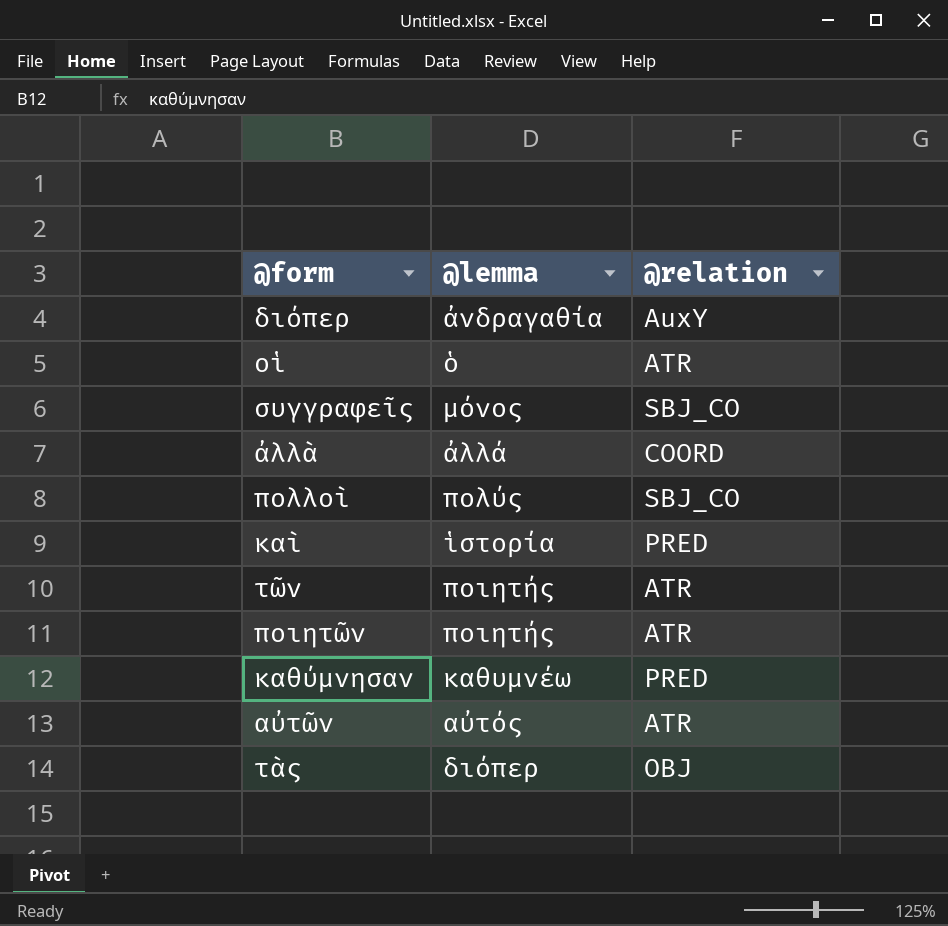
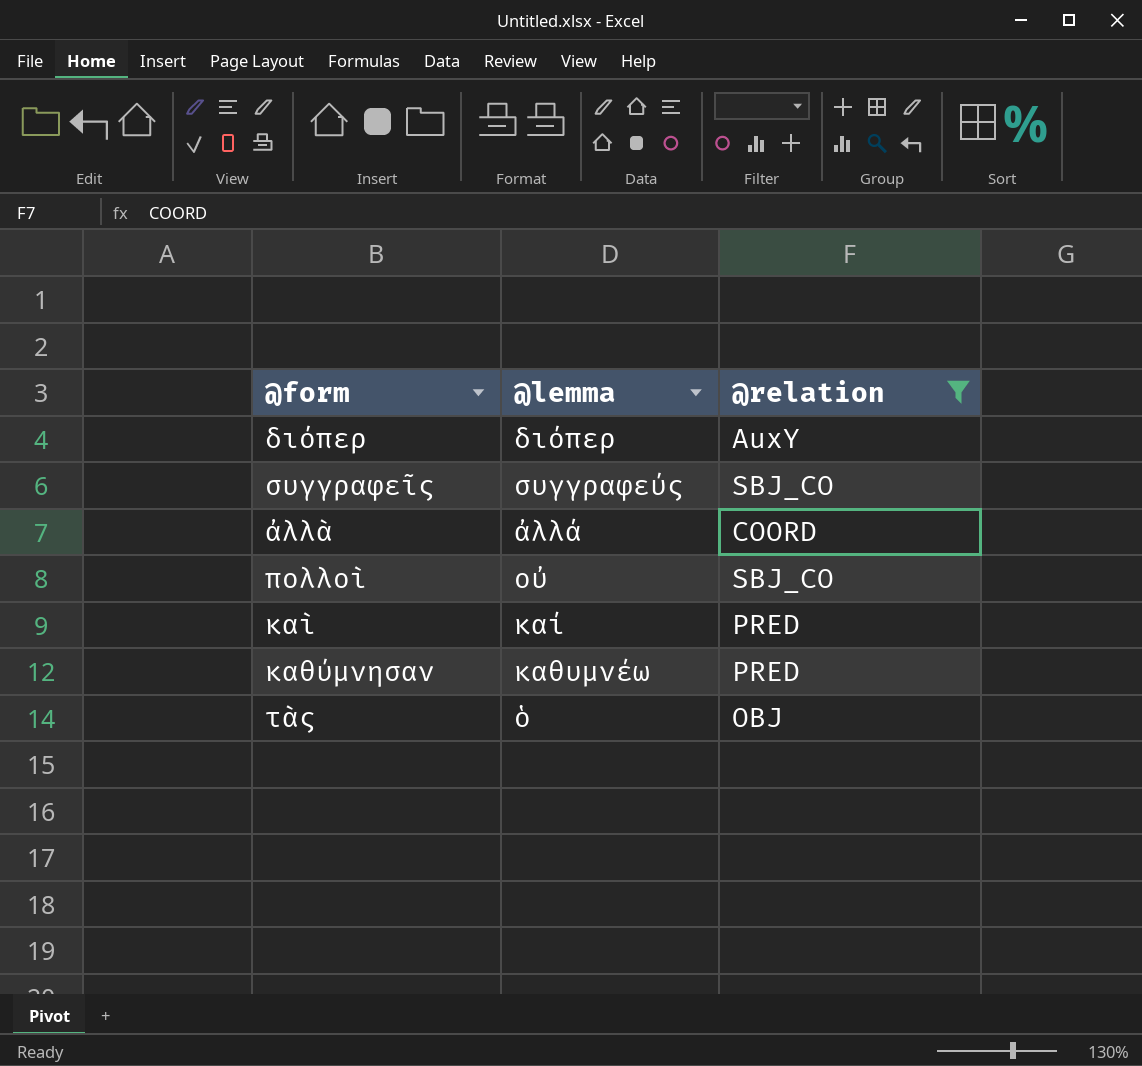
filter: none -> @relation != ATR
διόπερ | @lemma: ἀνδραγαθία -> διόπερ
συγγραφεῖς | @lemma: μόνος -> συγγραφεύς
πολλοὶ | @lemma: πολύς -> οὐ
καὶ | @lemma: ἱστορία -> καί
τὰς | @lemma: διόπερ -> ὁ

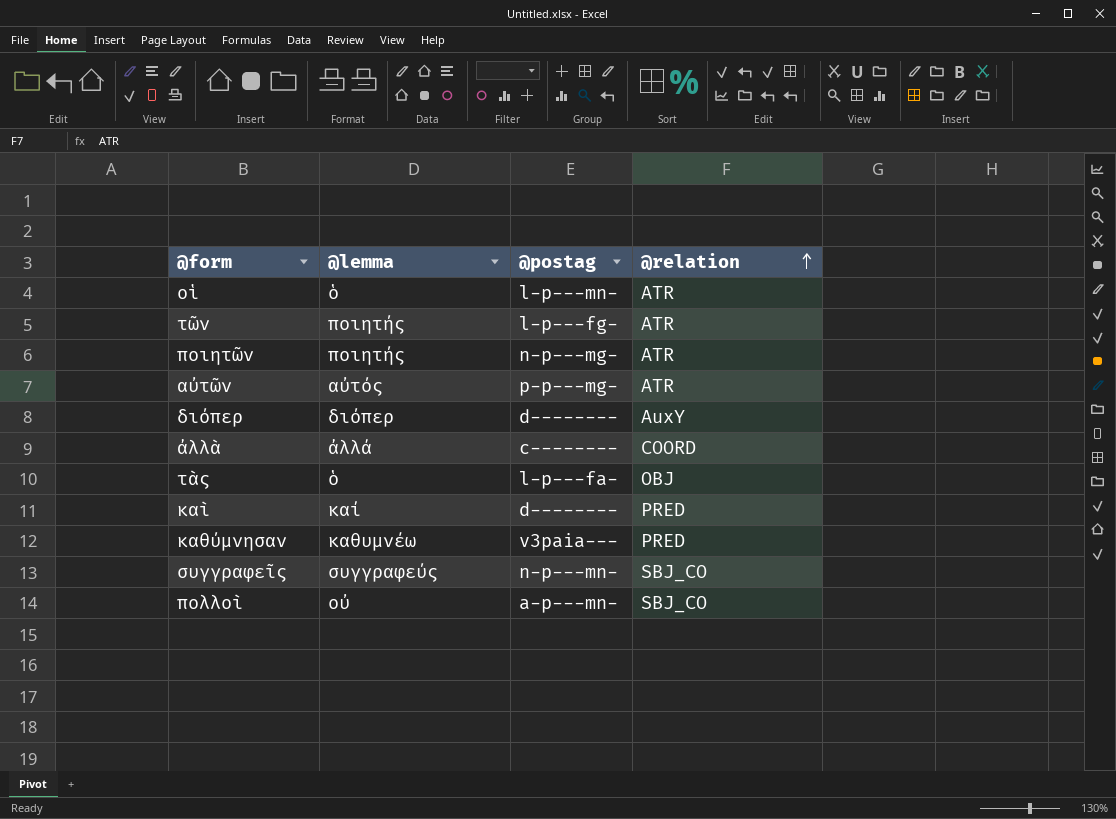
filter: @relation != ATR -> none
row order: none -> @relation ascending
column @postag | position: none -> 3

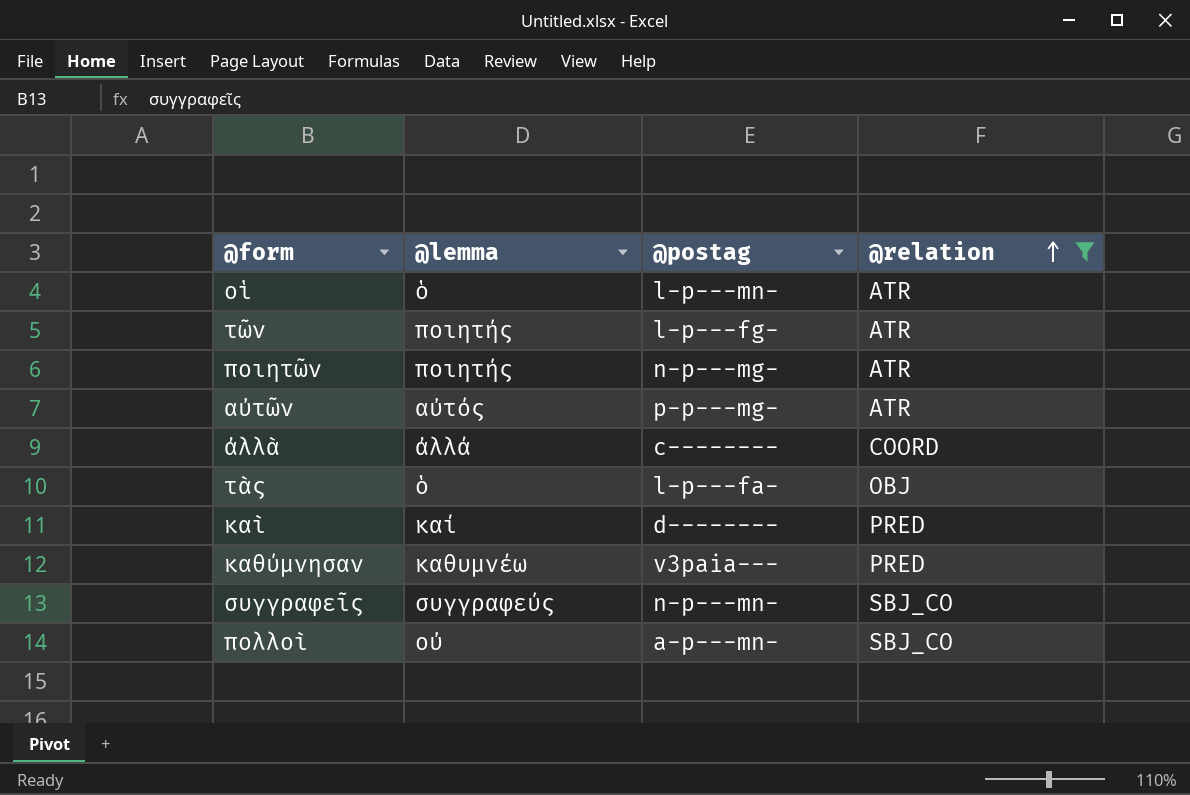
filter: none -> @relation != AuxY

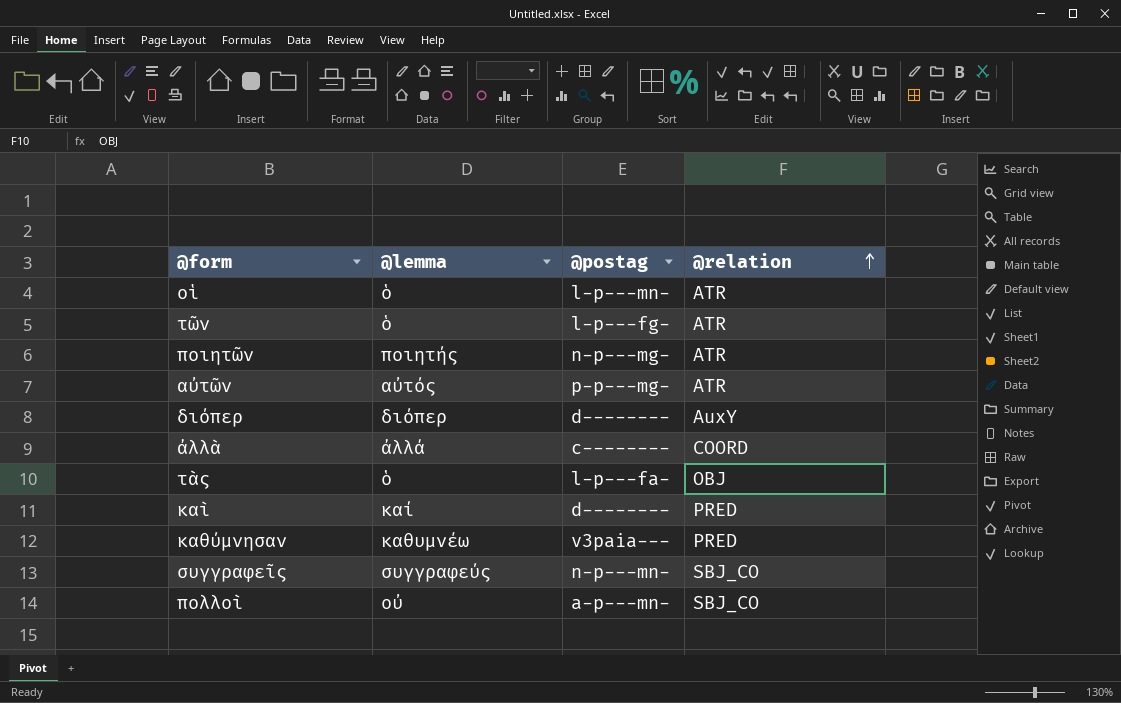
filter: @relation != AuxY -> none
τῶν | @lemma: ποιητής -> ὁ

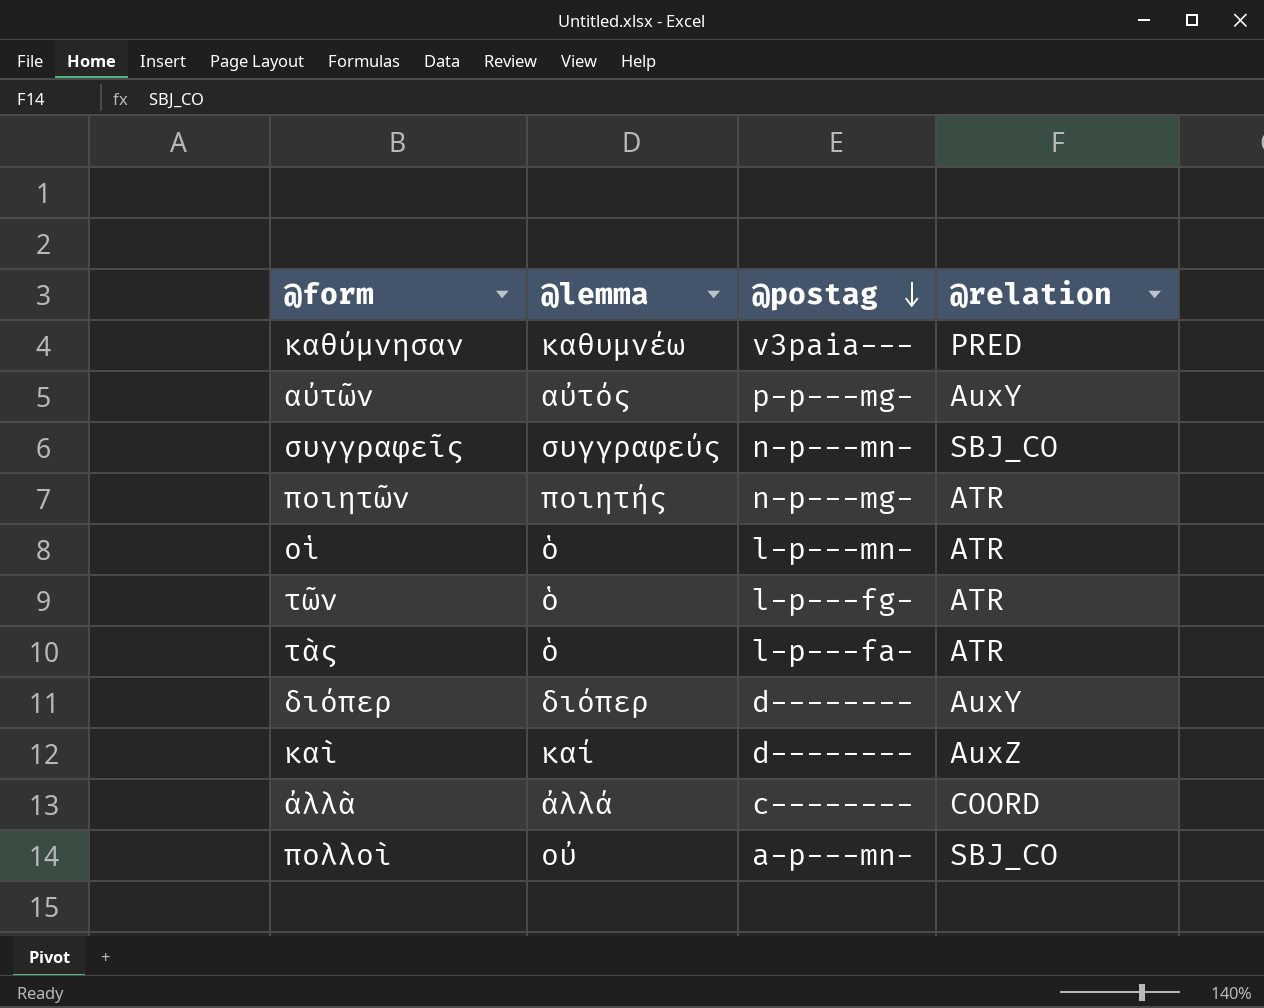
row order: @relation ascending -> @postag descending
αὐτῶν | @relation: ATR -> AuxY
τὰς | @relation: OBJ -> ATR
καὶ | @relation: PRED -> AuxZ

